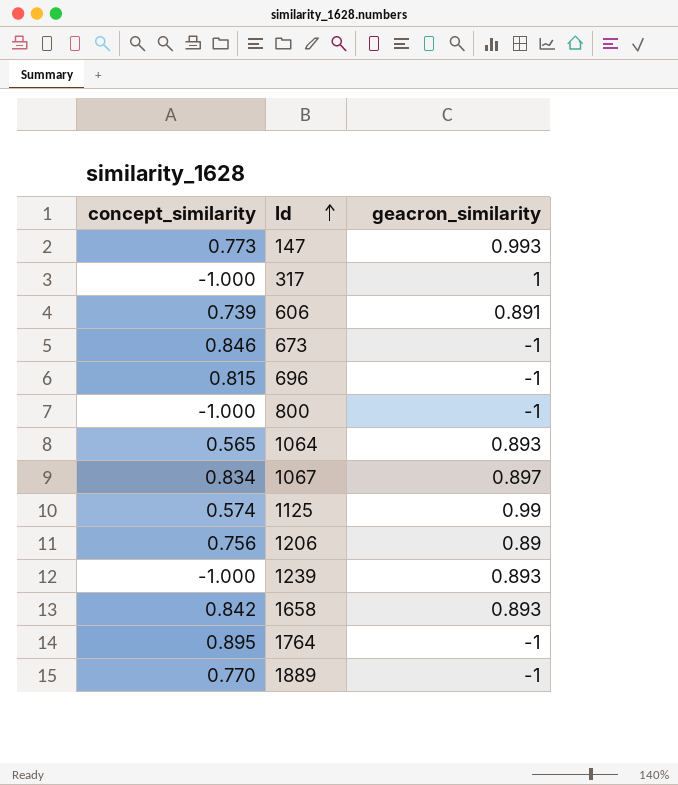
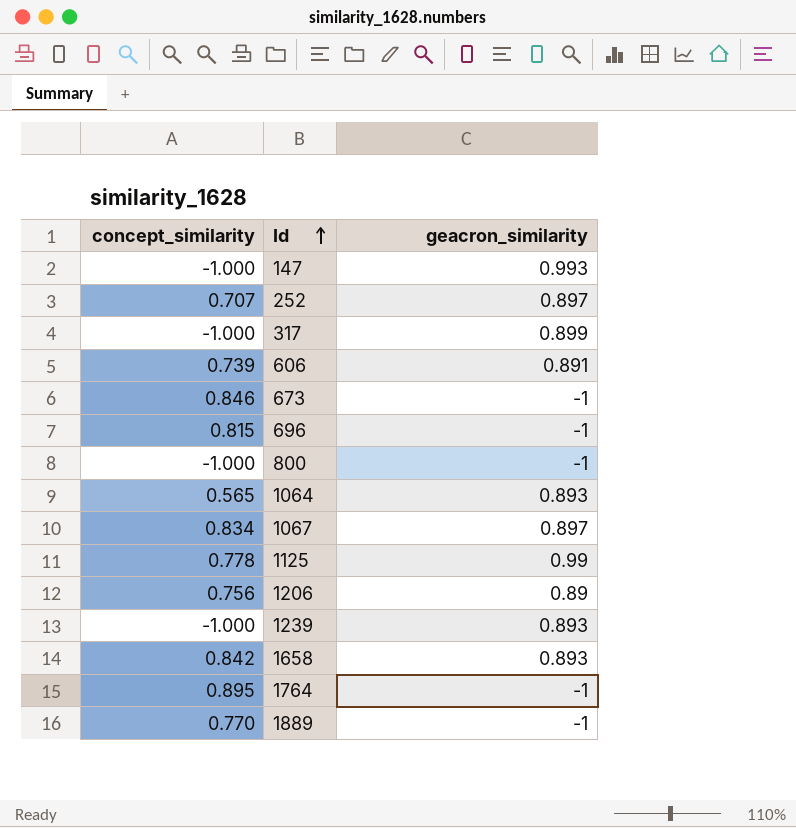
147 | concept_similarity: 0.773 -> -1.000
row 252: none -> 0.707 | 0.897
317 | geacron_similarity: 1 -> 0.899
1125 | concept_similarity: 0.574 -> 0.778

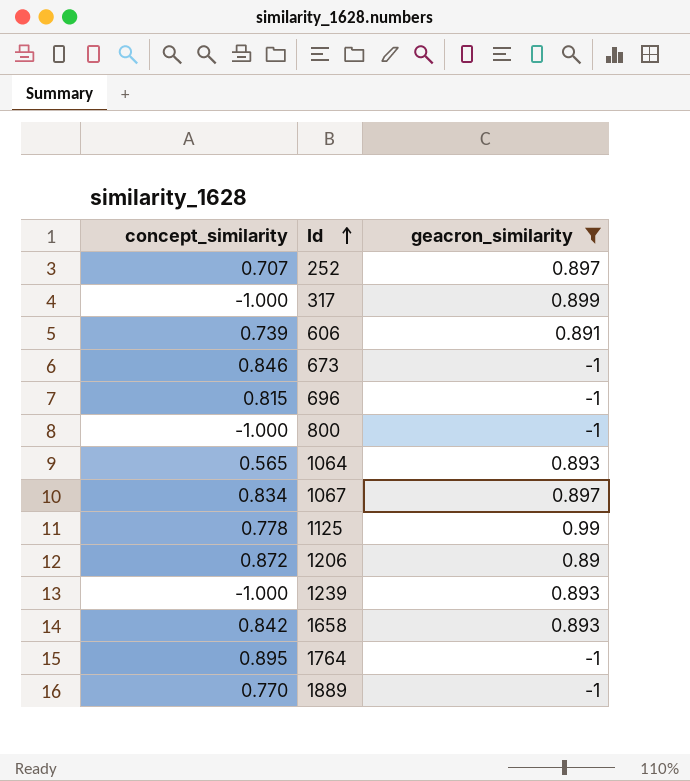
filter: none -> geacron_similarity != 0.993
1206 | concept_similarity: 0.756 -> 0.872

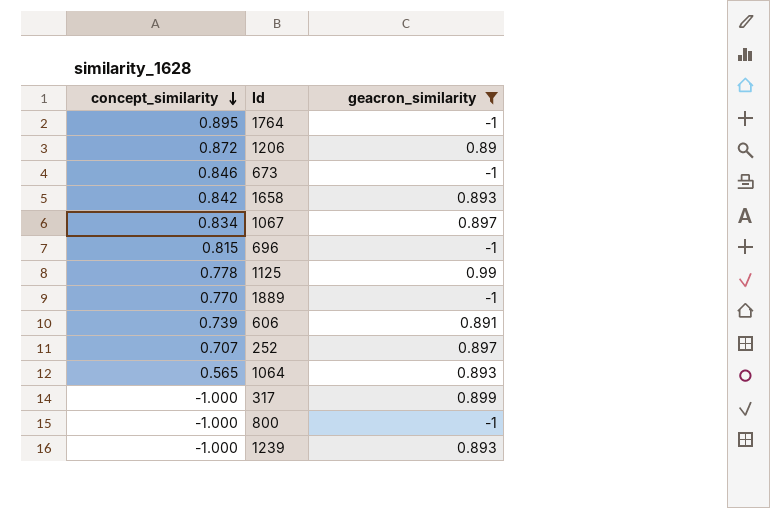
row order: Id ascending -> concept_similarity descending

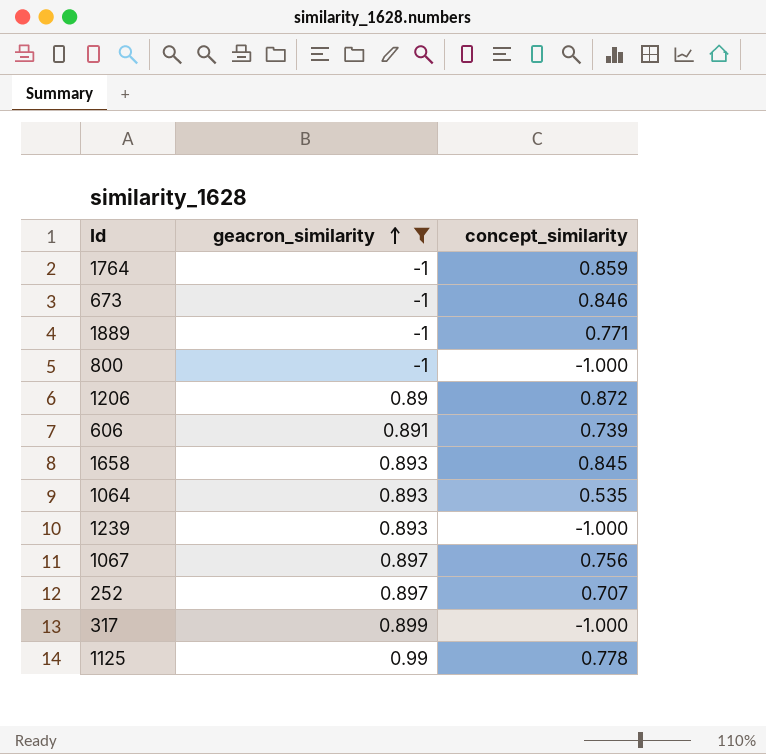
row order: concept_similarity descending -> geacron_similarity ascending
column concept_similarity | position: 1 -> 3
row 696: 0.815 | -1 -> none
1764 | concept_similarity: 0.895 -> 0.859
1889 | concept_similarity: 0.770 -> 0.771
1658 | concept_similarity: 0.842 -> 0.845
1064 | concept_similarity: 0.565 -> 0.535
1067 | concept_similarity: 0.834 -> 0.756

